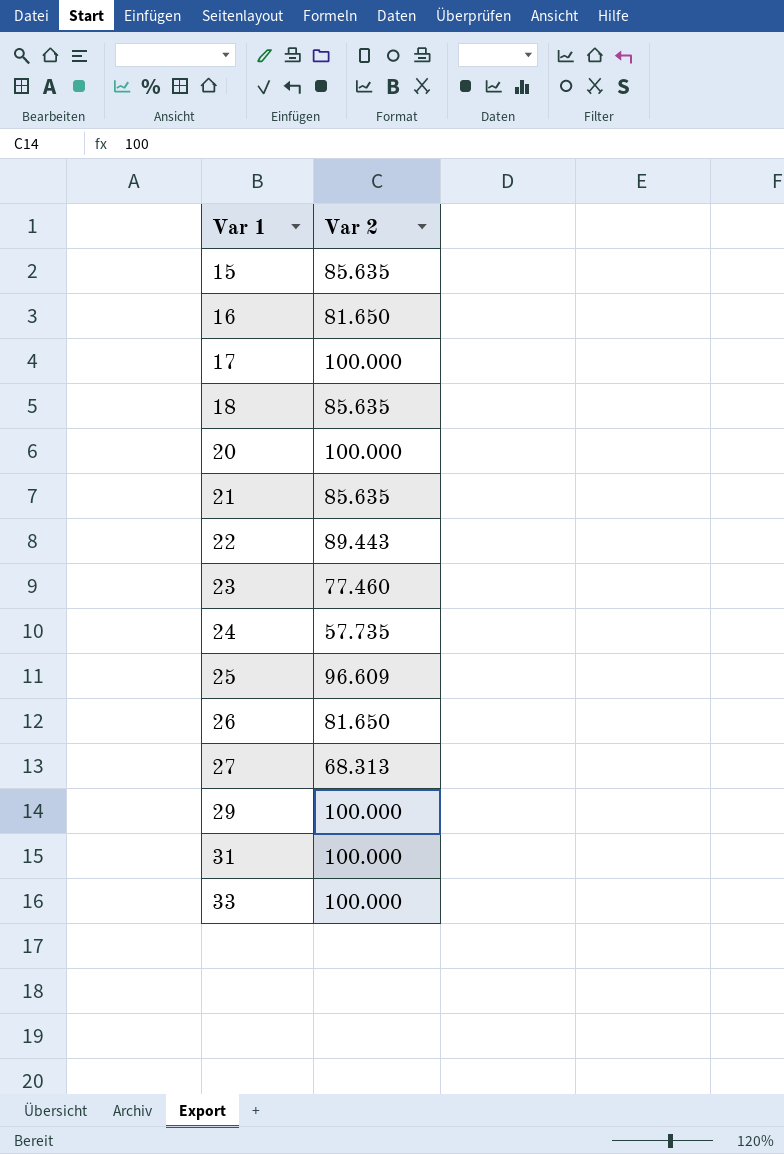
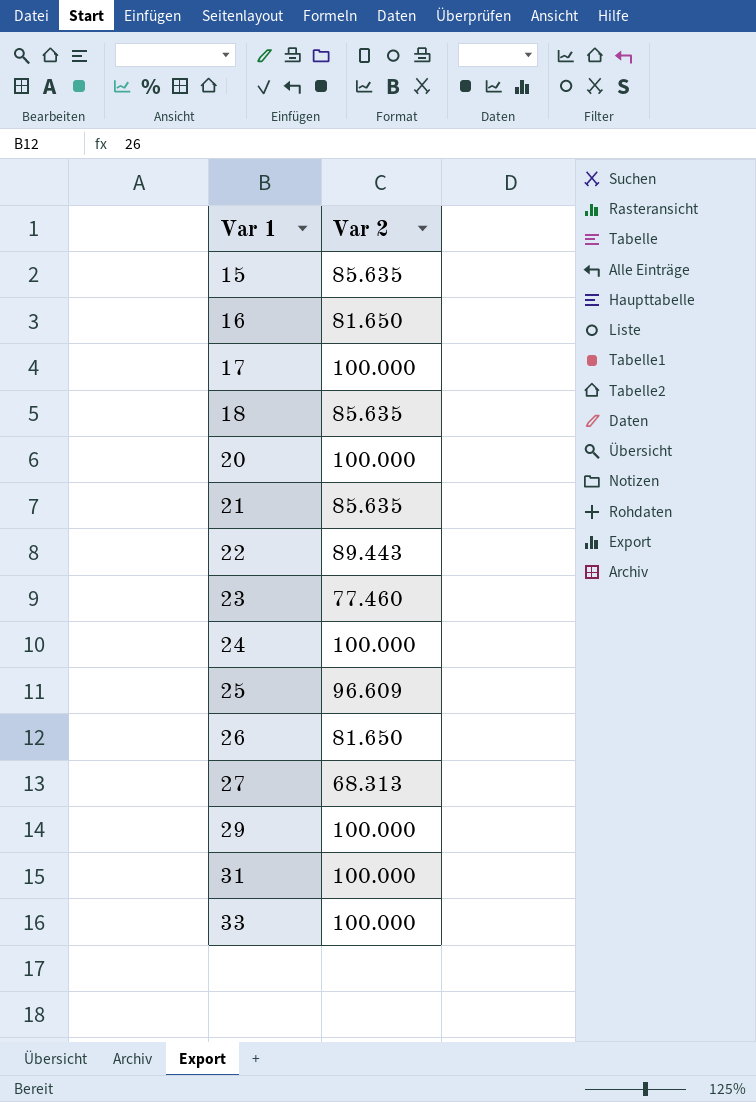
24 | Var 2: 57.735 -> 100.000

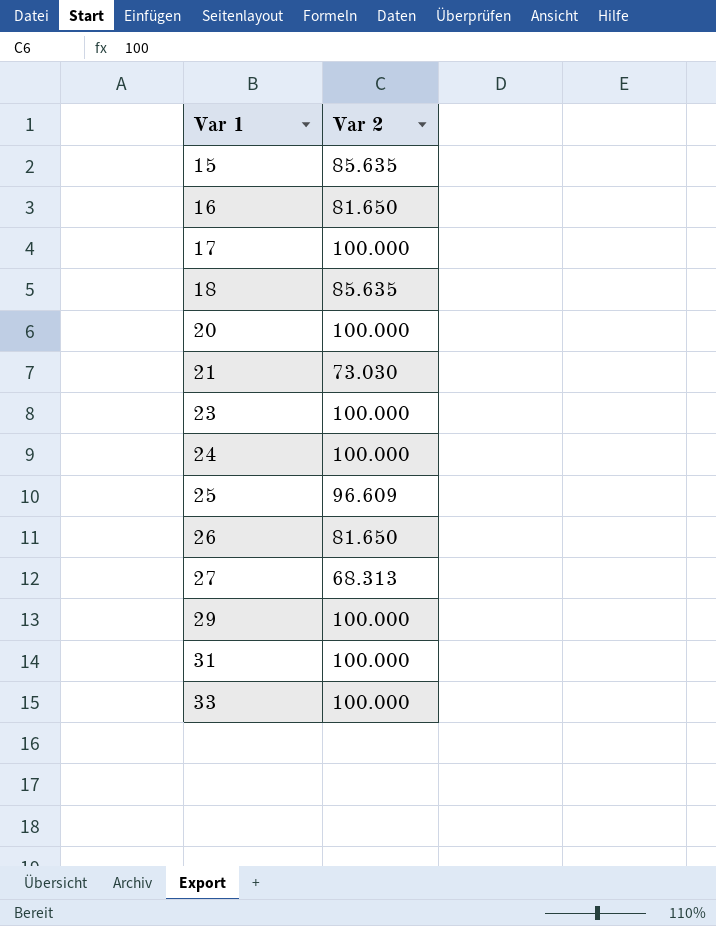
row 22: 89.443 -> none
21 | Var 2: 85.635 -> 73.030
23 | Var 2: 77.460 -> 100.000

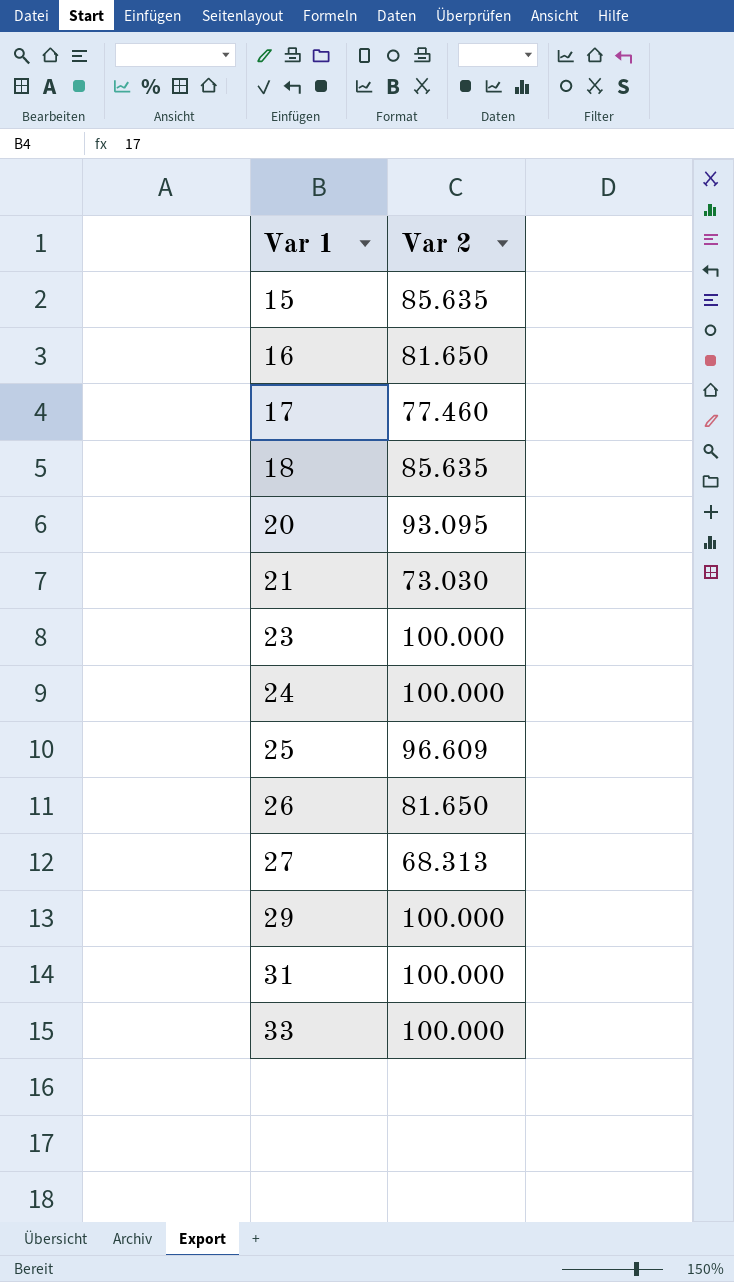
17 | Var 2: 100.000 -> 77.460
20 | Var 2: 100.000 -> 93.095

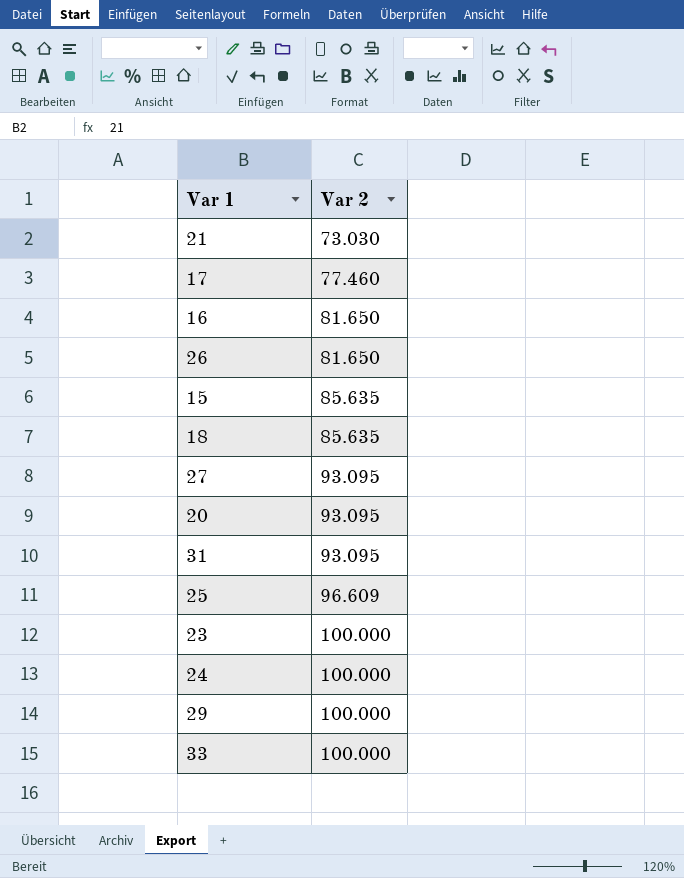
row order: Var 1 ascending -> Var 2 ascending
27 | Var 2: 68.313 -> 93.095
31 | Var 2: 100.000 -> 93.095

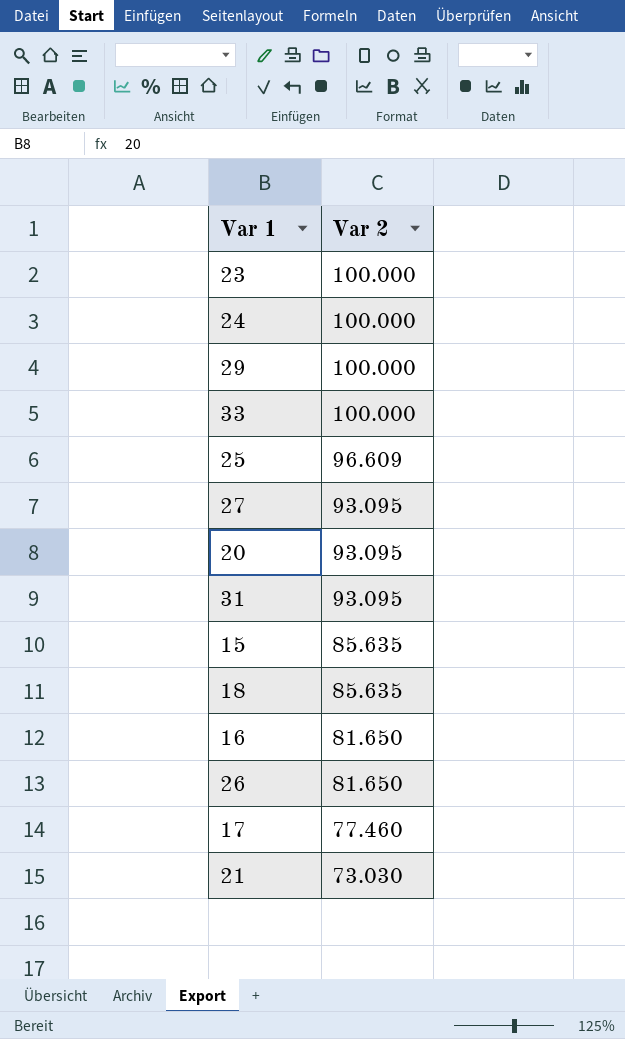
row order: Var 2 ascending -> Var 2 descending

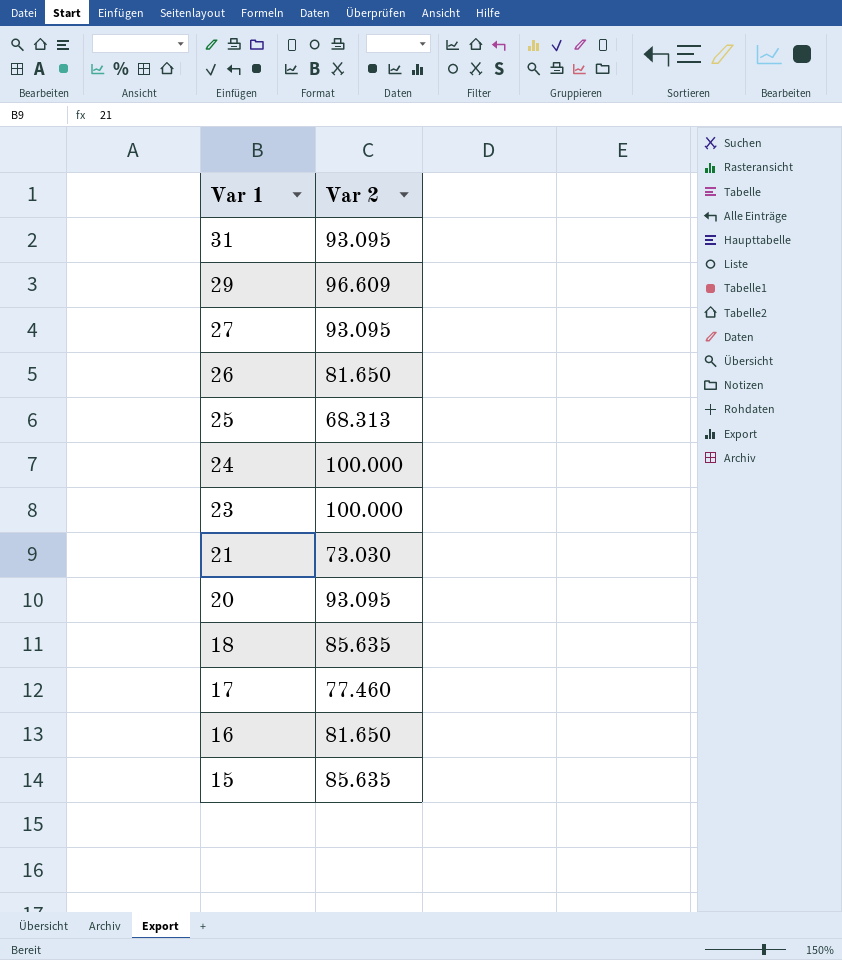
row order: Var 2 descending -> Var 1 descending
row 33: 100.000 -> none
29 | Var 2: 100.000 -> 96.609
25 | Var 2: 96.609 -> 68.313

